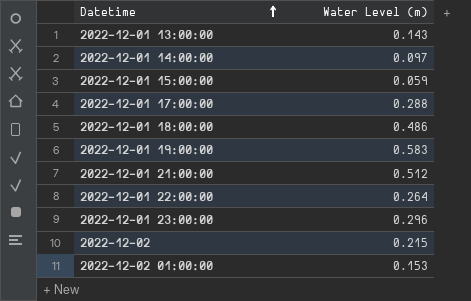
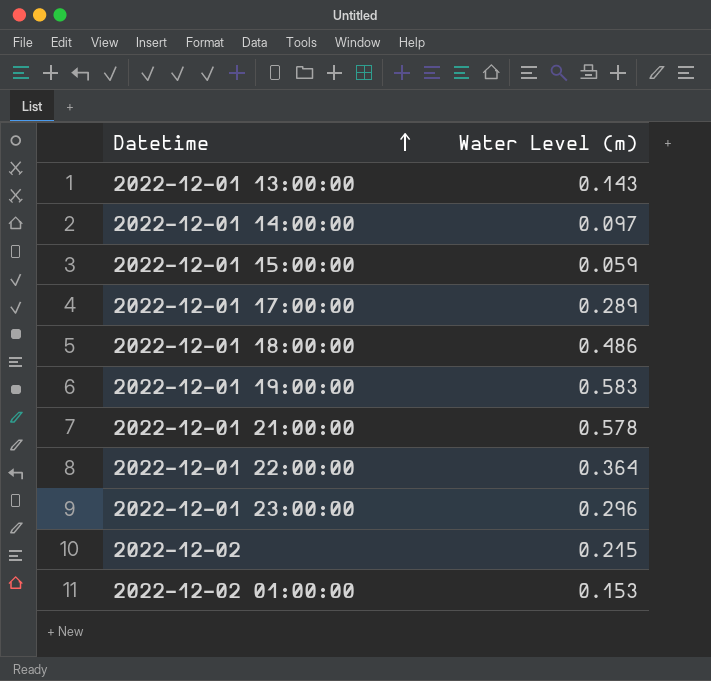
2022-12-01 17:00:00 | Water Level (m): 0.288 -> 0.289
2022-12-01 21:00:00 | Water Level (m): 0.512 -> 0.578
2022-12-01 22:00:00 | Water Level (m): 0.264 -> 0.364

